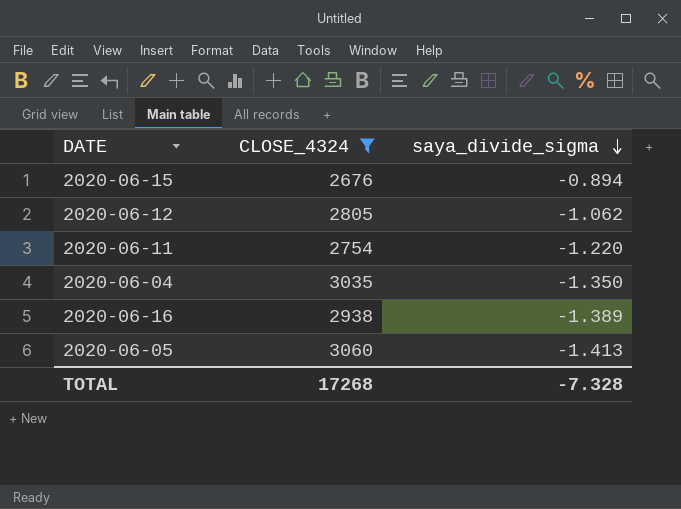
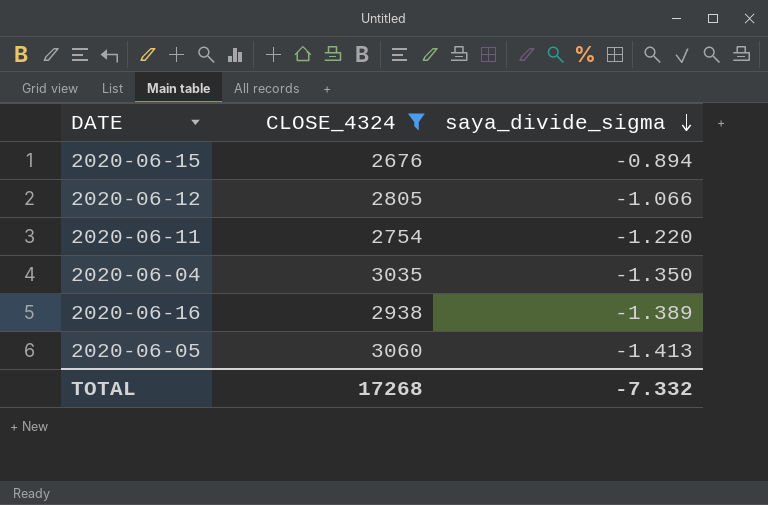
2020-06-12 | saya_divide_sigma: -1.062 -> -1.066
TOTAL | saya_divide_sigma: -7.328 -> -7.332

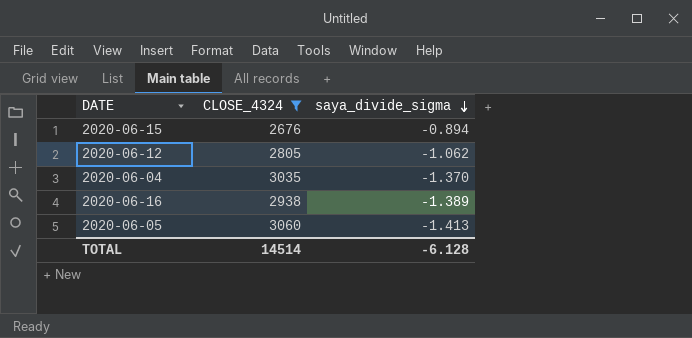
row 2020-06-11: 2754 | -1.220 -> none
2020-06-12 | saya_divide_sigma: -1.066 -> -1.062
2020-06-04 | saya_divide_sigma: -1.350 -> -1.370
TOTAL | CLOSE_4324: 17268 -> 14514
TOTAL | saya_divide_sigma: -7.332 -> -6.128

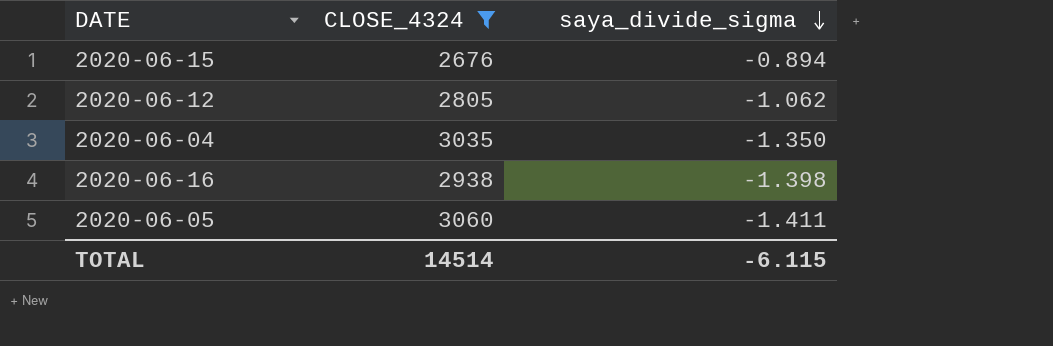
2020-06-04 | saya_divide_sigma: -1.370 -> -1.350
2020-06-16 | saya_divide_sigma: -1.389 -> -1.398
2020-06-05 | saya_divide_sigma: -1.413 -> -1.411
TOTAL | saya_divide_sigma: -6.128 -> -6.115

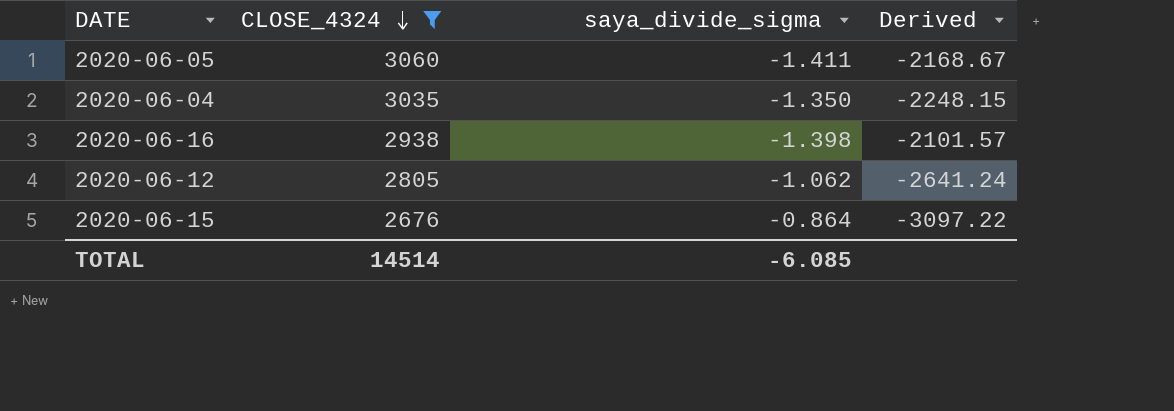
row order: saya_divide_sigma descending -> CLOSE_4324 descending
column Derived | formula: none -> [CLOSE_4324] / [saya_divide_sigma]
2020-06-15 | saya_divide_sigma: -0.894 -> -0.864
TOTAL | saya_divide_sigma: -6.115 -> -6.085

